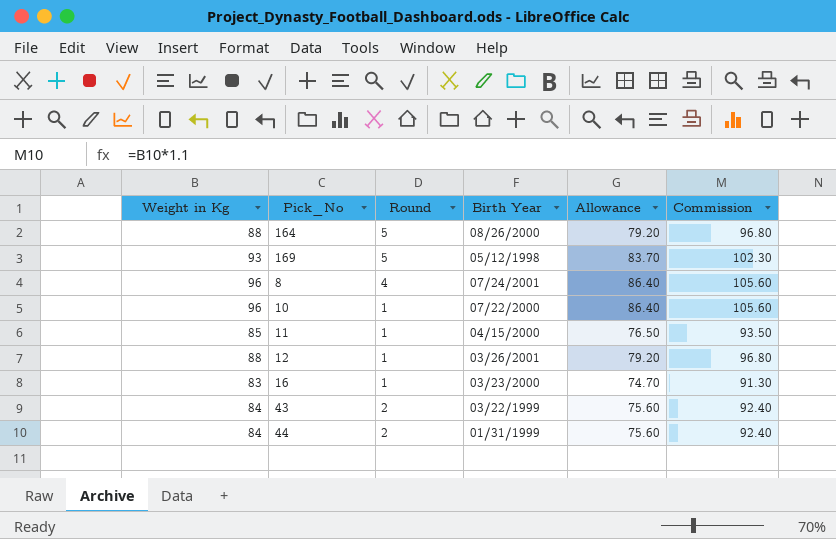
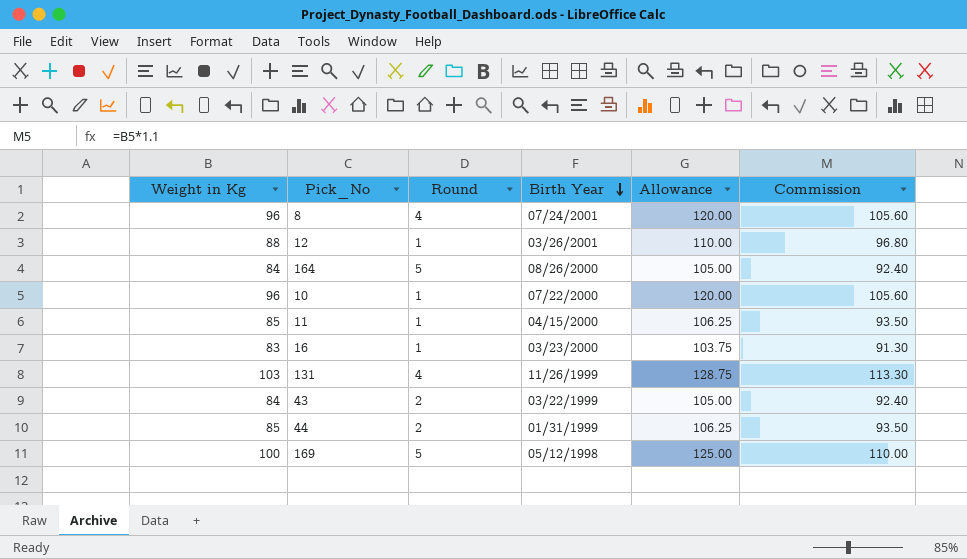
row order: none -> Birth Year descending
column Allowance | formula: [Weight in Kg] * 0.9 -> [Weight in Kg] * 1.25
164 | Weight in Kg: 88 -> 84
164 | Commission: 96.80 -> 92.40
row 131: none -> 103 | 4 | 11/26/1999 | 128.75 | 113.30
44 | Weight in Kg: 84 -> 85
44 | Commission: 92.40 -> 93.50
169 | Weight in Kg: 93 -> 100
169 | Commission: 102.30 -> 110.00

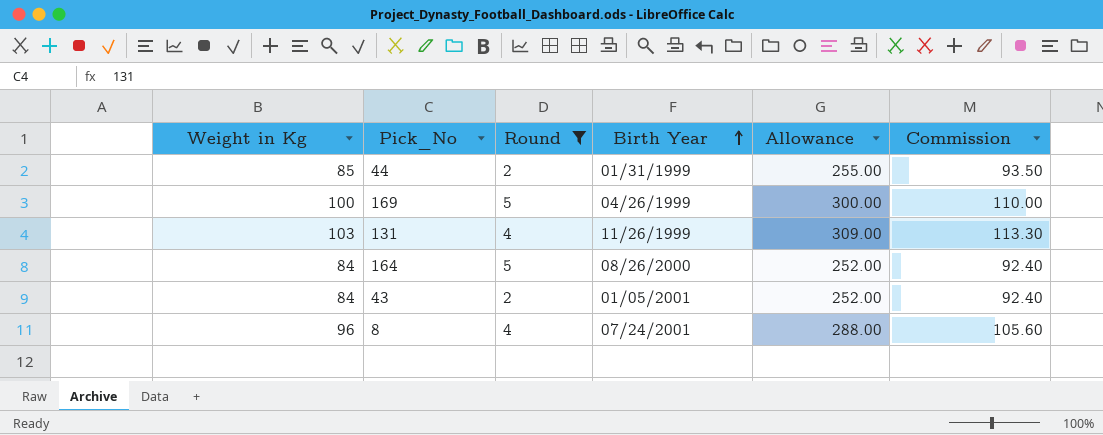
filter: none -> Round != 1
row order: Birth Year descending -> Birth Year ascending
column Allowance | formula: [Weight in Kg] * 1.25 -> [Weight in Kg] * 3
169 | Birth Year: 05/12/1998 -> 04/26/1999
43 | Birth Year: 03/22/1999 -> 01/05/2001

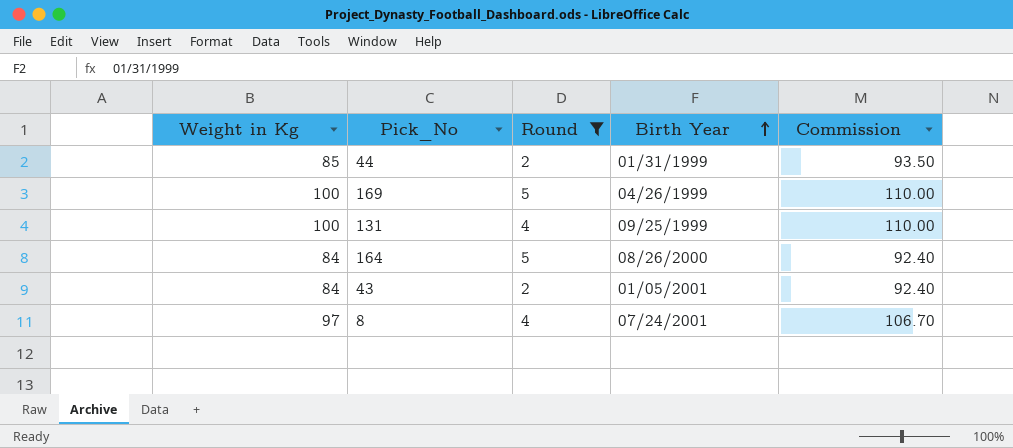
column Allowance | formula: [Weight in Kg] * 3 -> none
131 | Weight in Kg: 103 -> 100
131 | Birth Year: 11/26/1999 -> 09/25/1999
131 | Commission: 113.30 -> 110.00
8 | Weight in Kg: 96 -> 97
8 | Commission: 105.60 -> 106.70

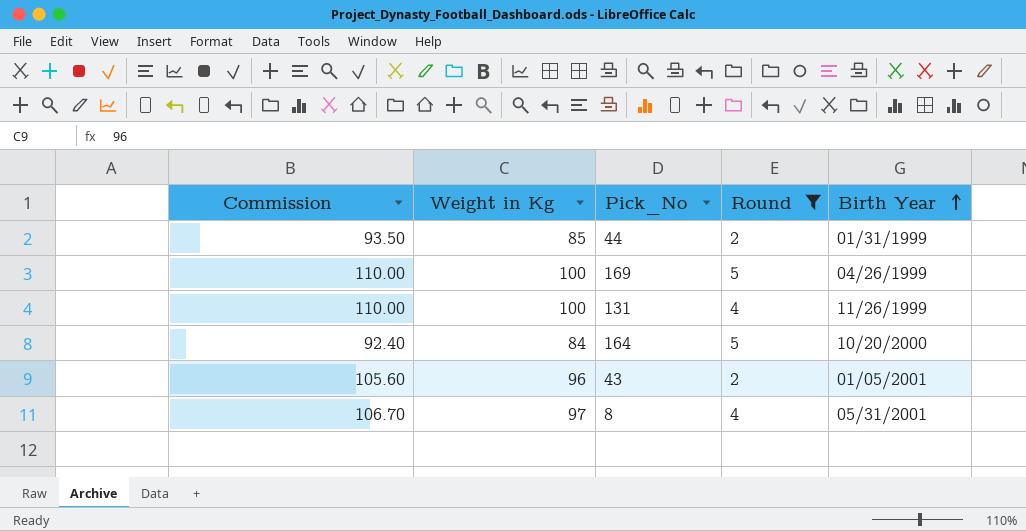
column Commission | position: 5 -> 1
131 | Birth Year: 09/25/1999 -> 11/26/1999
164 | Birth Year: 08/26/2000 -> 10/20/2000
43 | Commission: 92.40 -> 105.60
43 | Weight in Kg: 84 -> 96
8 | Birth Year: 07/24/2001 -> 05/31/2001

